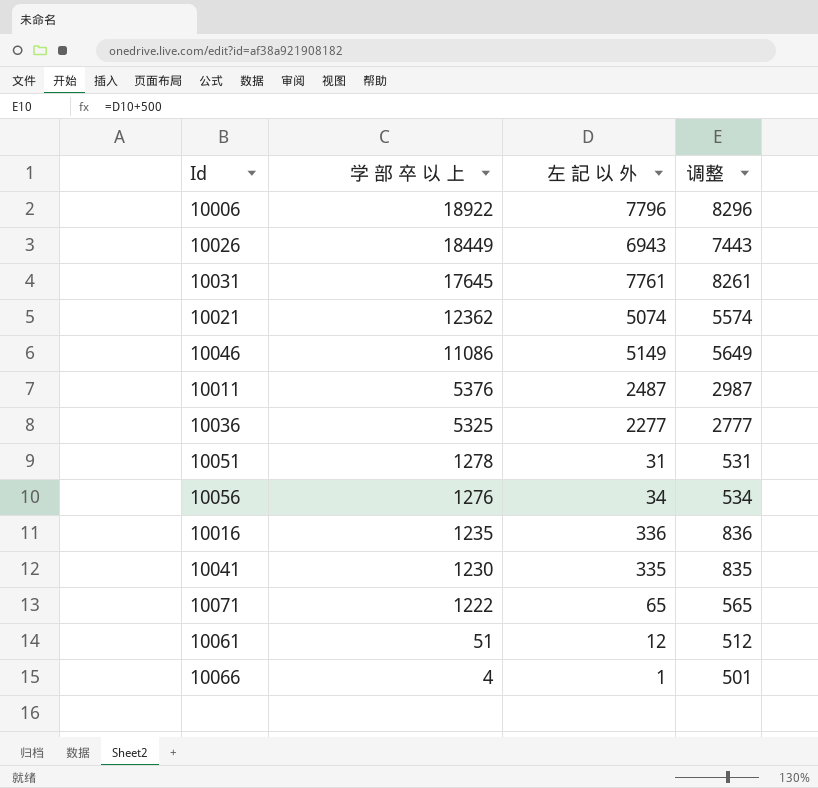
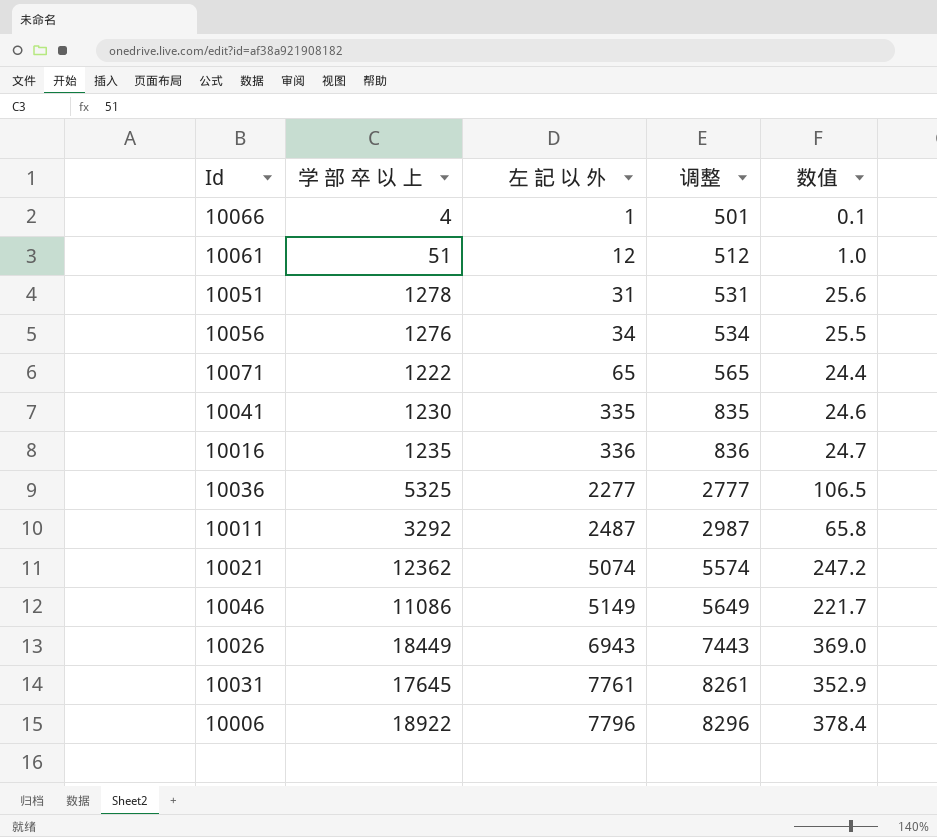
row order: 学 部 卒 以 上 descending -> 左 記 以 外 ascending
column 数值 | formula: none -> [学 部 卒 以 上] * 0.02
10011 | 学 部 卒 以 上: 5376 -> 3292

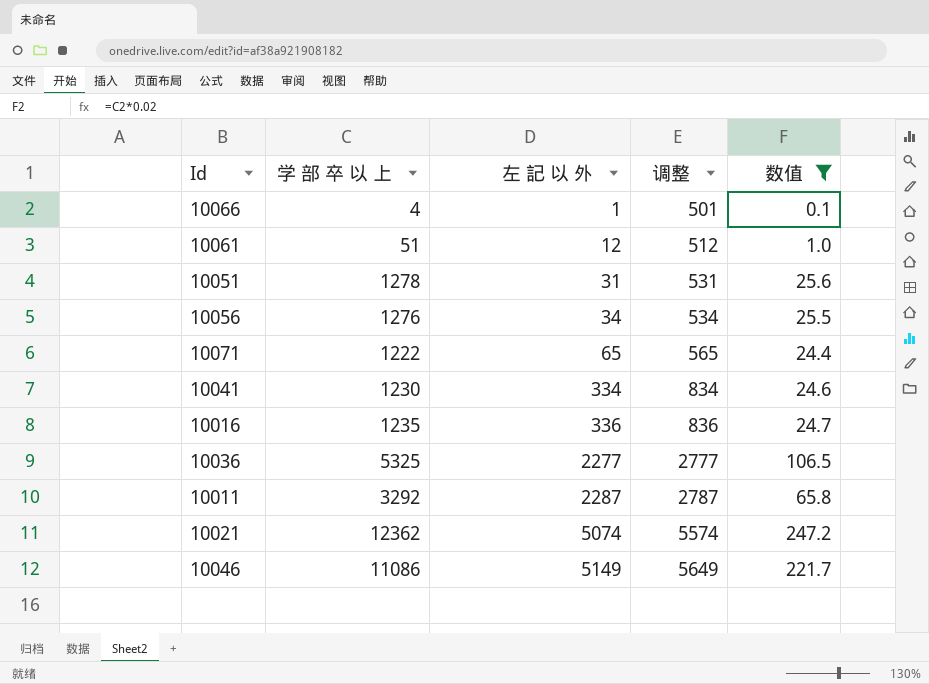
filter: none -> 数值 <= 247.2
10041 | 左 記 以 外: 335 -> 334
10041 | 调整: 835 -> 834
10011 | 左 記 以 外: 2487 -> 2287
10011 | 调整: 2987 -> 2787

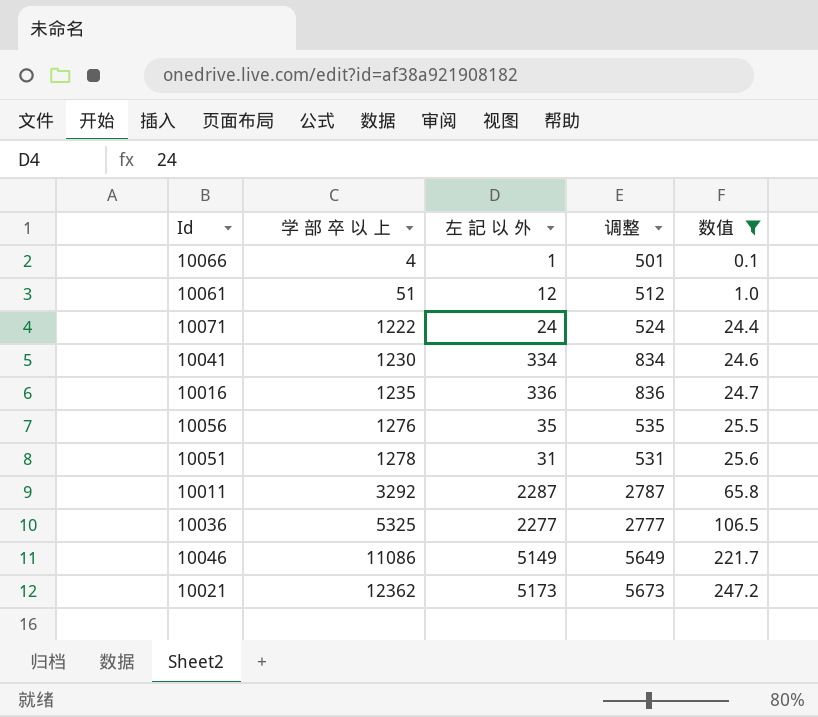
row order: 左 記 以 外 ascending -> 学 部 卒 以 上 ascending
10071 | 左 記 以 外: 65 -> 24
10071 | 调整: 565 -> 524
10056 | 左 記 以 外: 34 -> 35
10056 | 调整: 534 -> 535
10021 | 左 記 以 外: 5074 -> 5173
10021 | 调整: 5574 -> 5673

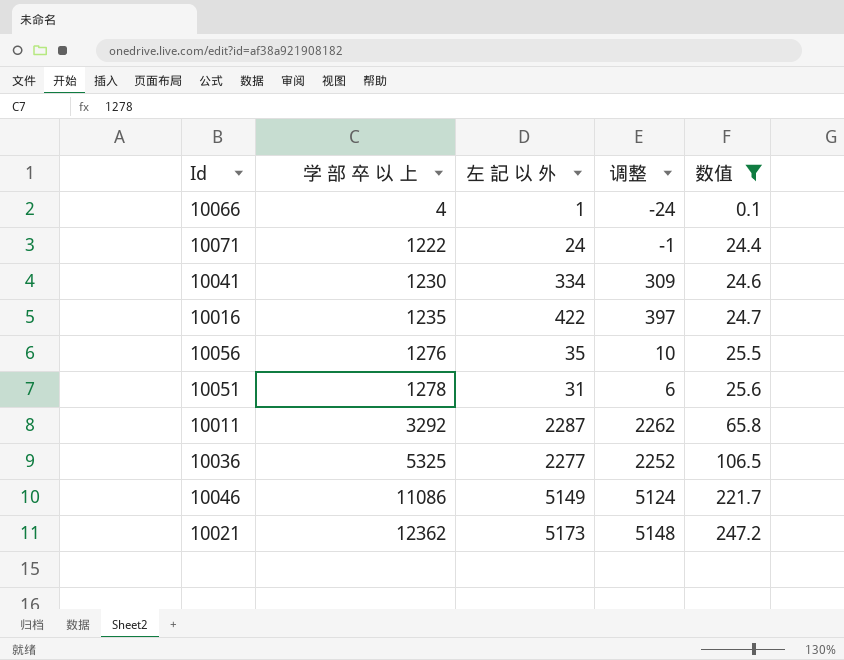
column 调整 | formula: [左 記 以 外] + 500 -> [左 記 以 外] - 25
row 10061: 51 | 12 | 512 | 1.0 -> none
10016 | 左 記 以 外: 336 -> 422

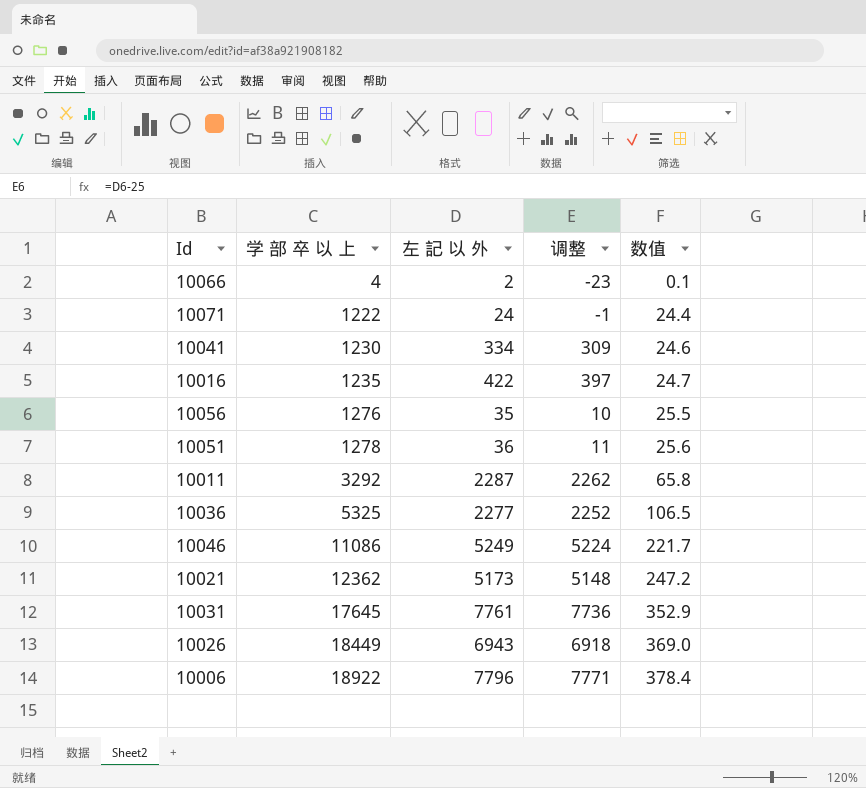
filter: 数值 <= 247.2 -> none
10066 | 左 記 以 外: 1 -> 2
10066 | 调整: -24 -> -23
10051 | 左 記 以 外: 31 -> 36
10051 | 调整: 6 -> 11
10046 | 左 記 以 外: 5149 -> 5249
10046 | 调整: 5124 -> 5224

